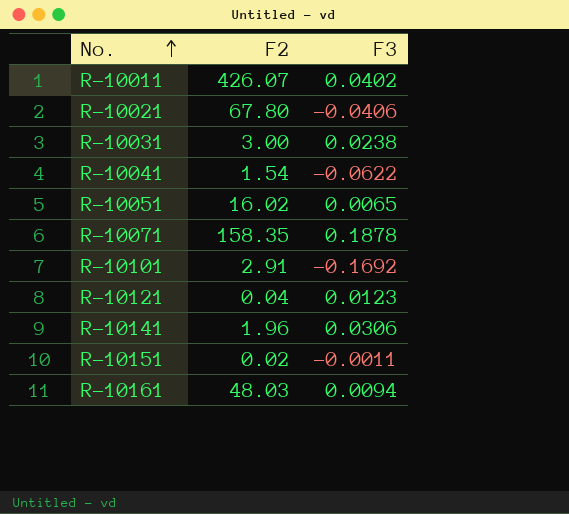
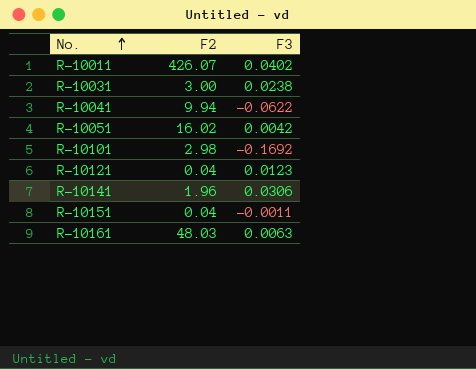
row R-10021: 67.80 | -0.0406 -> none
row R-10071: 158.35 | 0.1878 -> none
R-10041 | F2: 1.54 -> 9.94
R-10051 | F3: 0.0065 -> 0.0042
R-10101 | F2: 2.91 -> 2.98
R-10151 | F2: 0.02 -> 0.04
R-10161 | F3: 0.0094 -> 0.0063

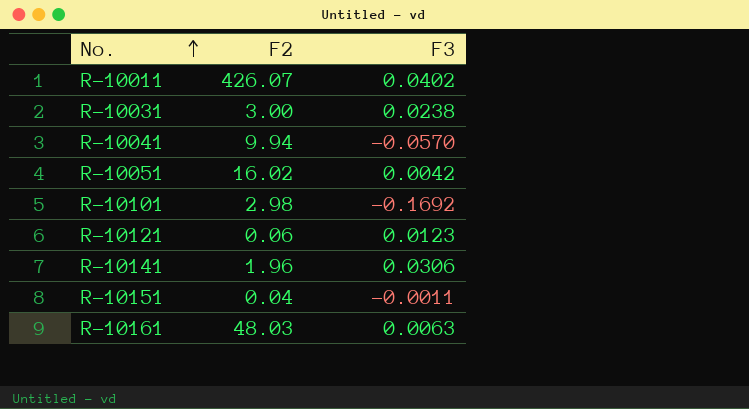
R-10041 | F3: -0.0622 -> -0.0570
R-10121 | F2: 0.04 -> 0.06

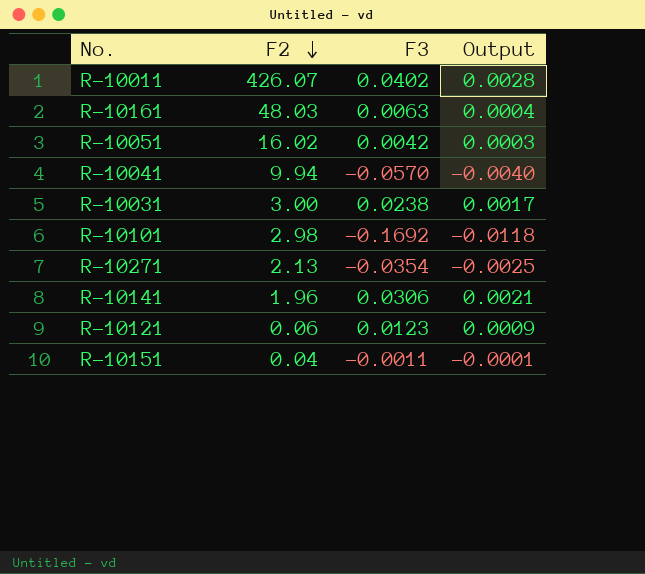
row order: No. ascending -> F2 descending
column Output | formula: none -> [F3] * 0.07
row R-10271: none -> 2.13 | -0.0354 | -0.0025

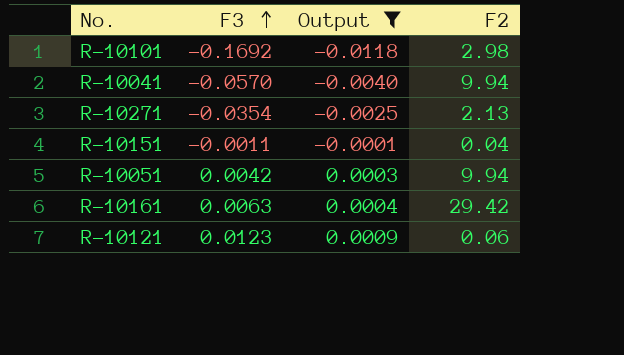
filter: none -> Output <= 0.0009
row order: F2 descending -> F3 ascending
column F2 | position: 2 -> 4
R-10051 | F2: 16.02 -> 9.94
R-10161 | F2: 48.03 -> 29.42

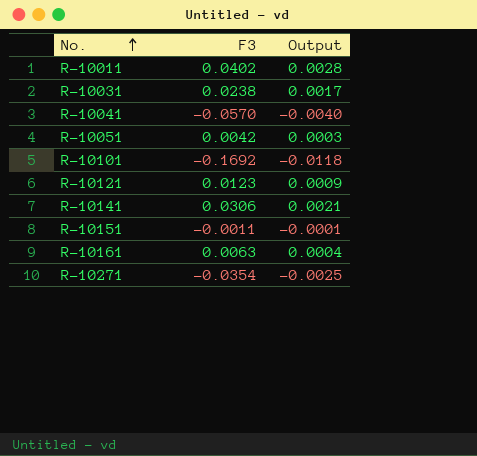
filter: Output <= 0.0009 -> none
row order: F3 ascending -> No. ascending
column F2 | position: 4 -> none

